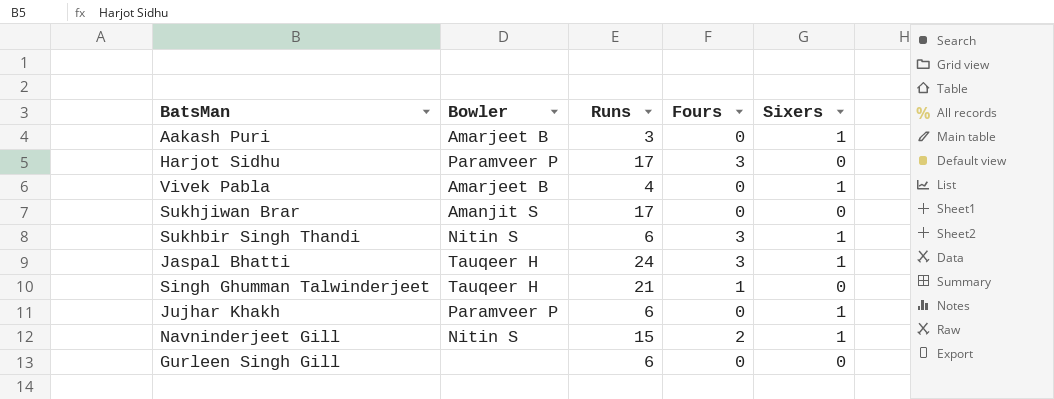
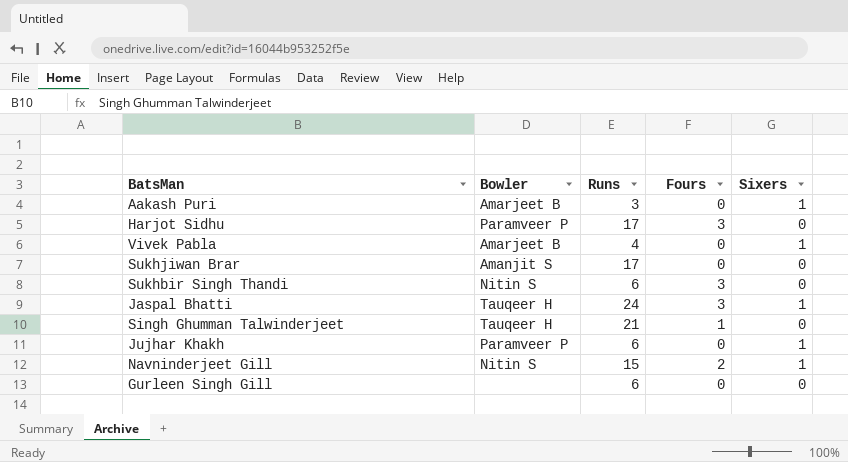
Sukhbir Singh Thandi | Sixers: 1 -> 0

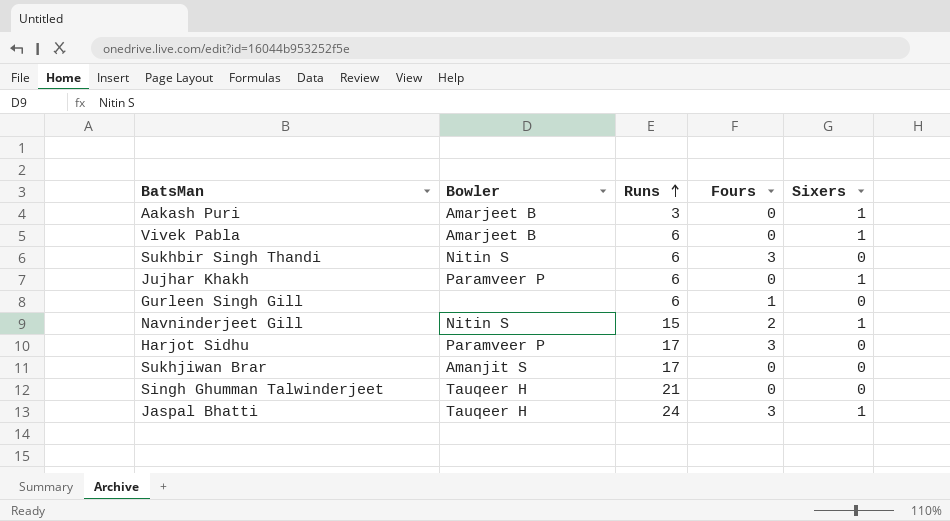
row order: none -> Runs ascending
Vivek Pabla | Runs: 4 -> 6
Gurleen Singh Gill | Fours: 0 -> 1
Singh Ghumman Talwinderjeet | Fours: 1 -> 0

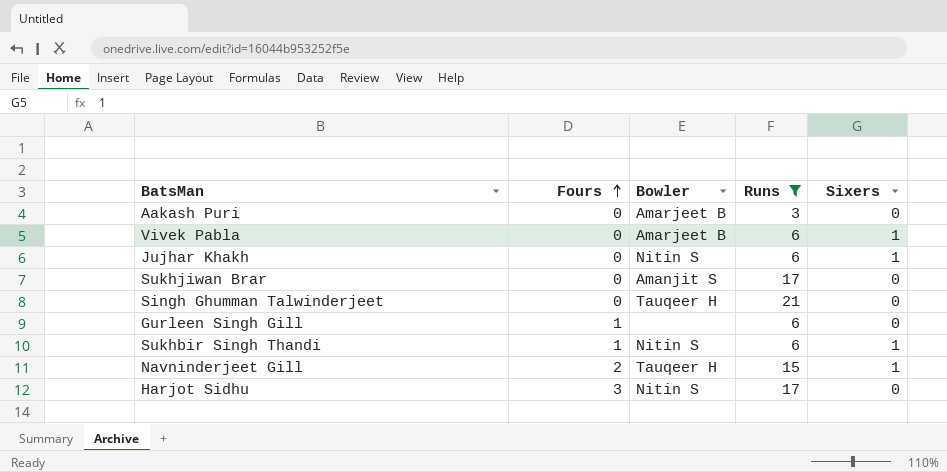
filter: none -> Runs != 24
row order: Runs ascending -> Fours ascending
column Fours | position: 4 -> 2
Aakash Puri | Sixers: 1 -> 0
Jujhar Khakh | Bowler: Paramveer P -> Nitin S
Sukhbir Singh Thandi | Fours: 3 -> 1
Sukhbir Singh Thandi | Sixers: 0 -> 1
Navninderjeet Gill | Bowler: Nitin S -> Tauqeer H
Harjot Sidhu | Bowler: Paramveer P -> Nitin S

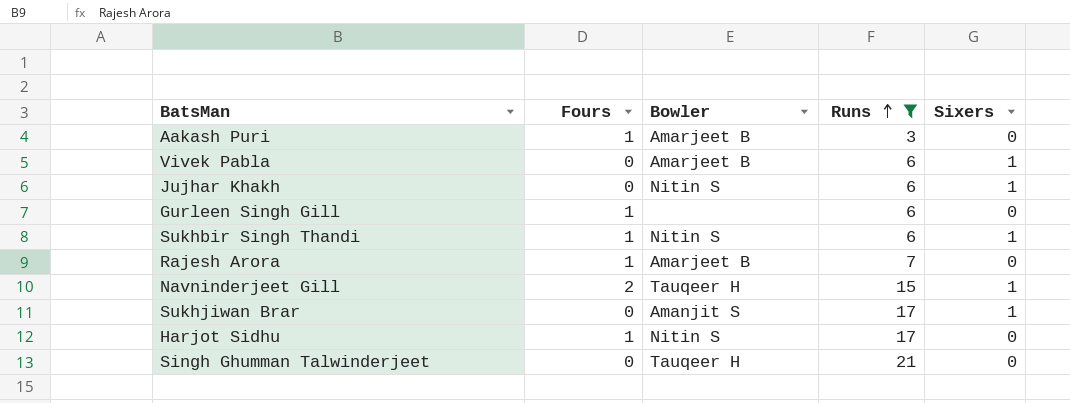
row order: Fours ascending -> Runs ascending
Aakash Puri | Fours: 0 -> 1
row Rajesh Arora: none -> 1 | Amarjeet B | 7 | 0
Sukhjiwan Brar | Sixers: 0 -> 1
Harjot Sidhu | Fours: 3 -> 1

